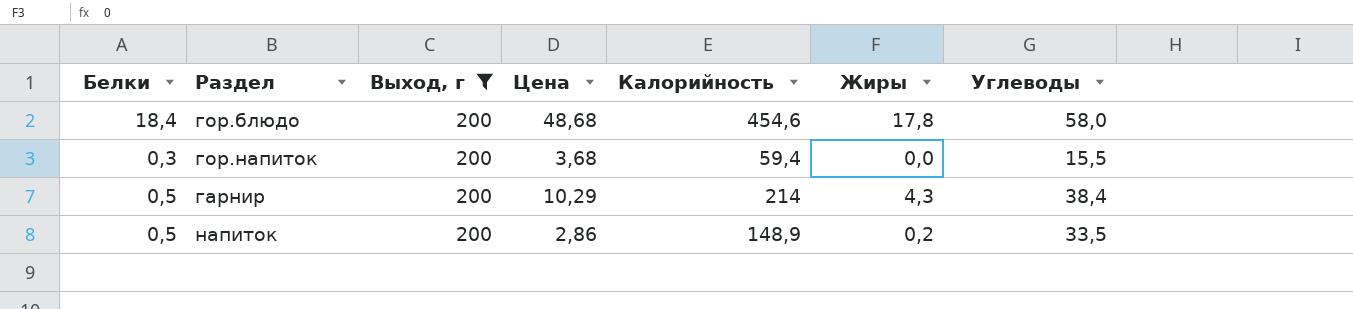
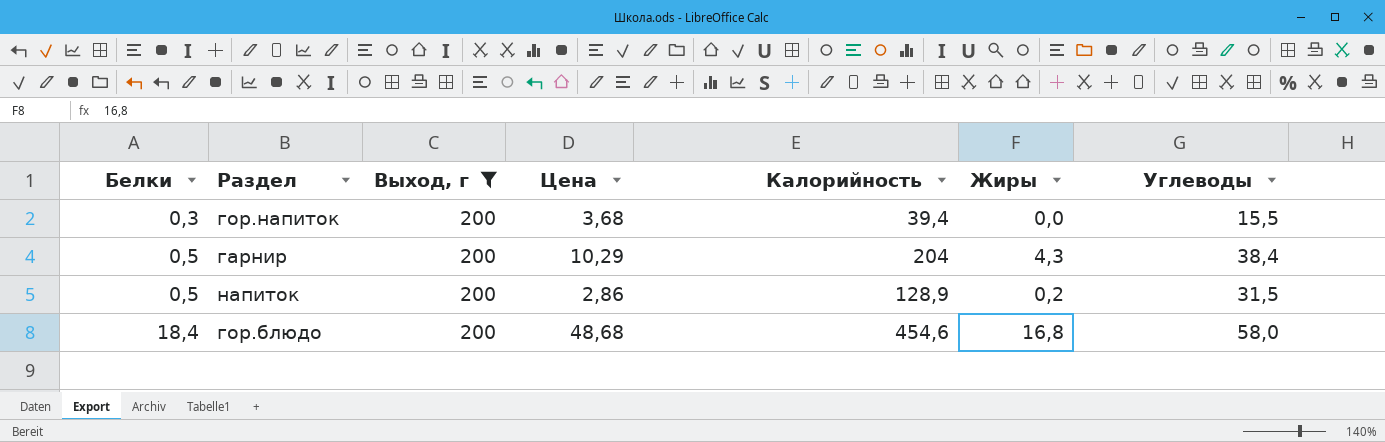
row order: none -> Белки ascending
гор.напиток | Калорийность: 59,4 -> 39,4
гарнир | Калорийность: 214 -> 204
напиток | Калорийность: 148,9 -> 128,9
напиток | Углеводы: 33,5 -> 31,5
гор.блюдо | Жиры: 17,8 -> 16,8

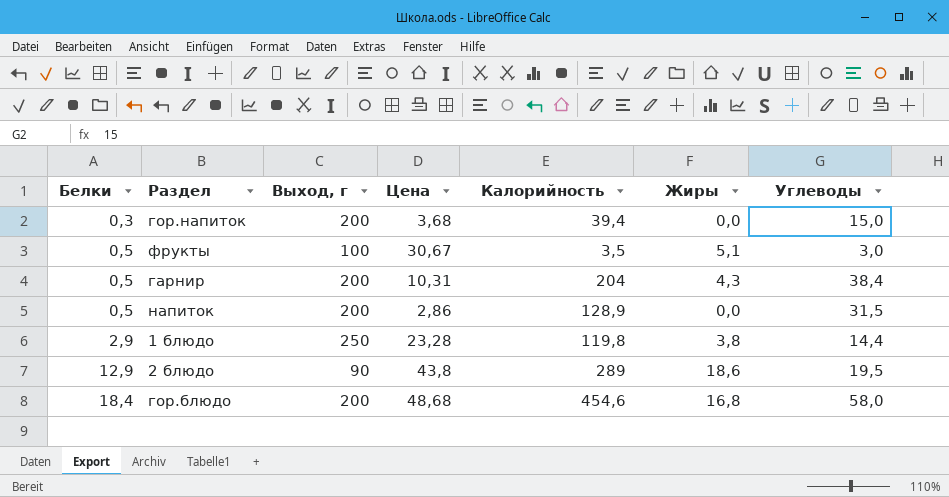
filter: Выход, г = 200 -> none
гор.напиток | Углеводы: 15,5 -> 15,0
гарнир | Цена: 10,29 -> 10,31
напиток | Жиры: 0,2 -> 0,0

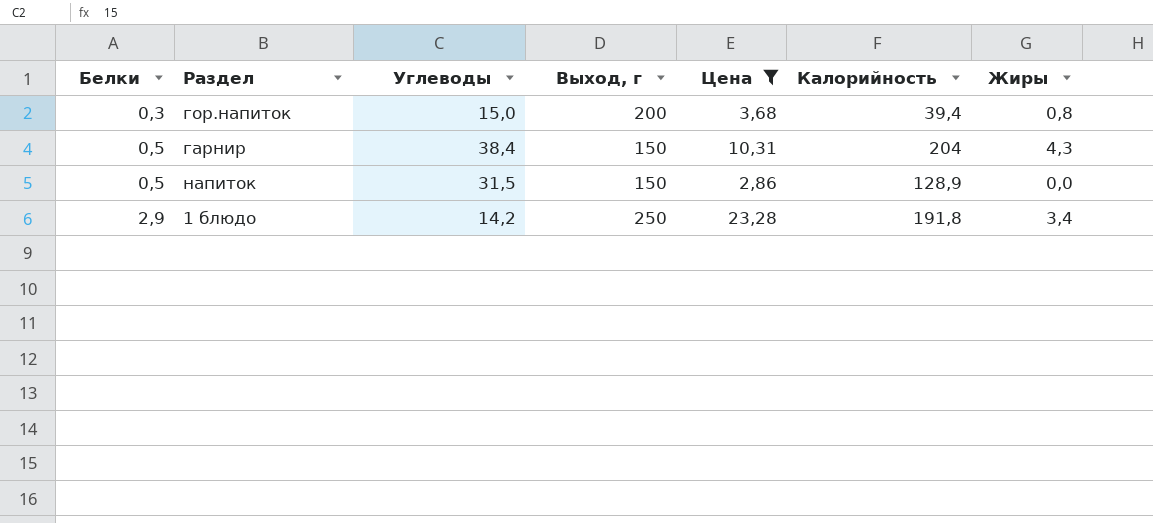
filter: none -> Цена <= 23,28
column Углеводы | position: 7 -> 3
гор.напиток | Жиры: 0,0 -> 0,8
гарнир | Выход, г: 200 -> 150
напиток | Выход, г: 200 -> 150
1 блюдо | Углеводы: 14,4 -> 14,2
1 блюдо | Калорийность: 119,8 -> 191,8
1 блюдо | Жиры: 3,8 -> 3,4

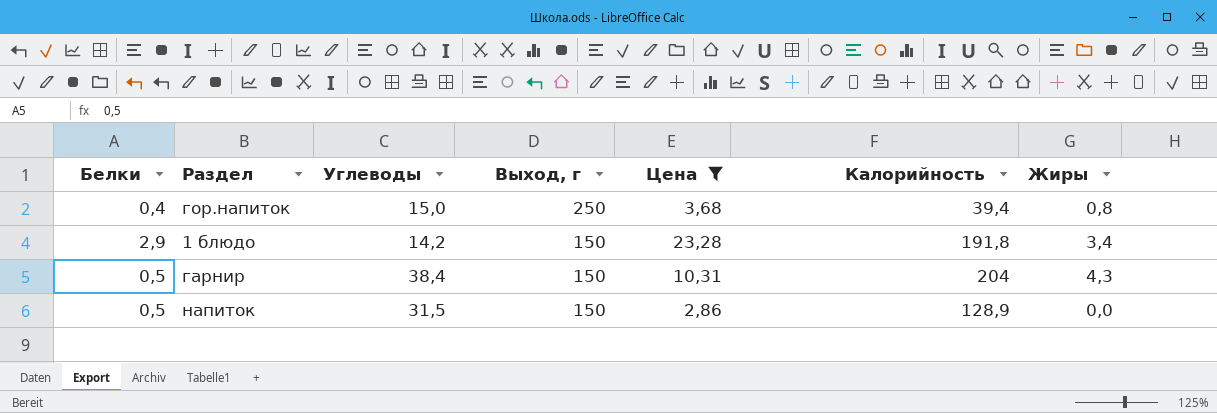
row order: Белки ascending -> Выход, г descending
гор.напиток | Белки: 0,3 -> 0,4
гор.напиток | Выход, г: 200 -> 250
1 блюдо | Выход, г: 250 -> 150

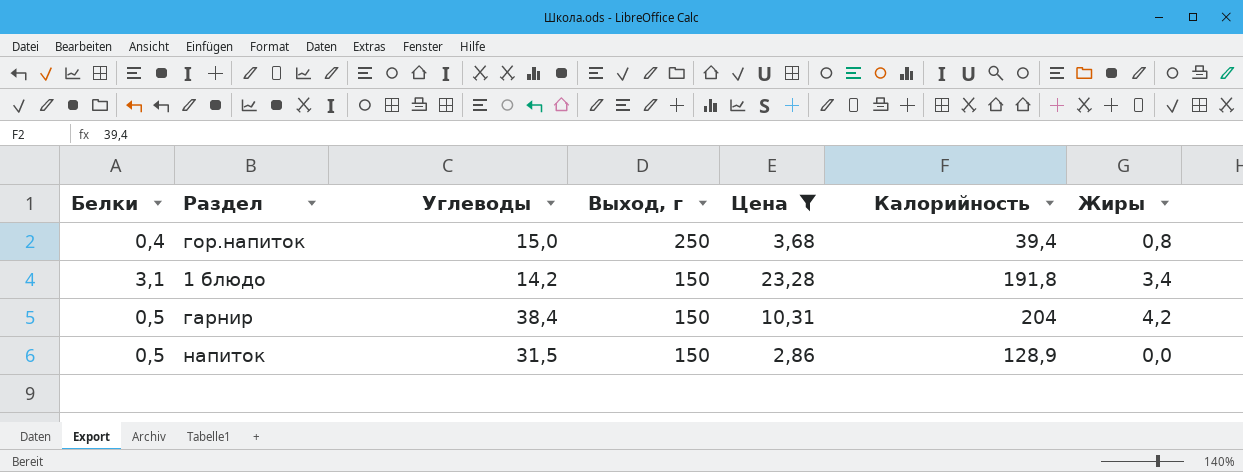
1 блюдо | Белки: 2,9 -> 3,1
гарнир | Жиры: 4,3 -> 4,2

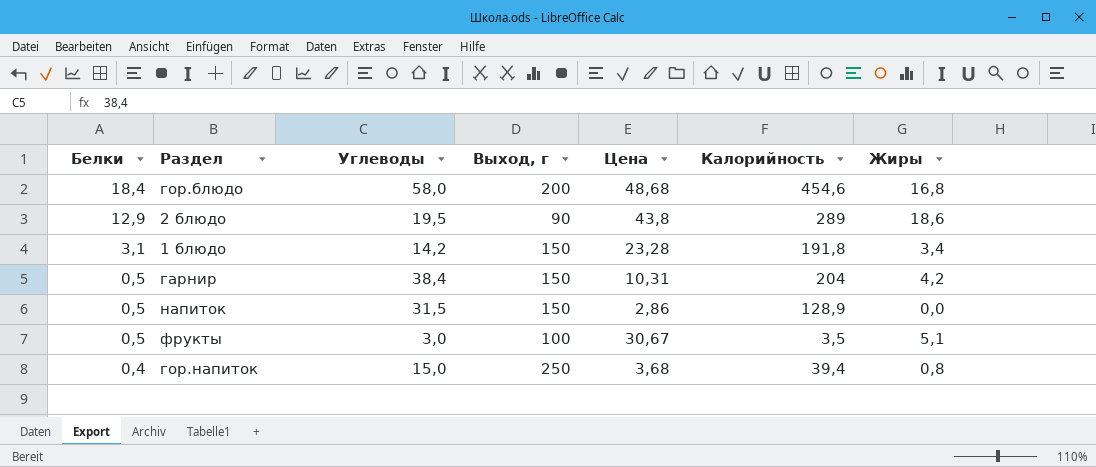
filter: Цена <= 23,28 -> none
row order: Выход, г descending -> Белки descending

